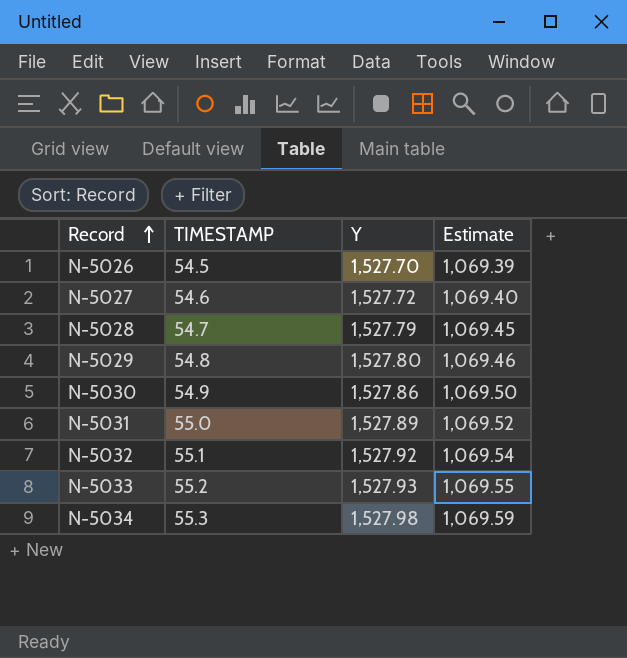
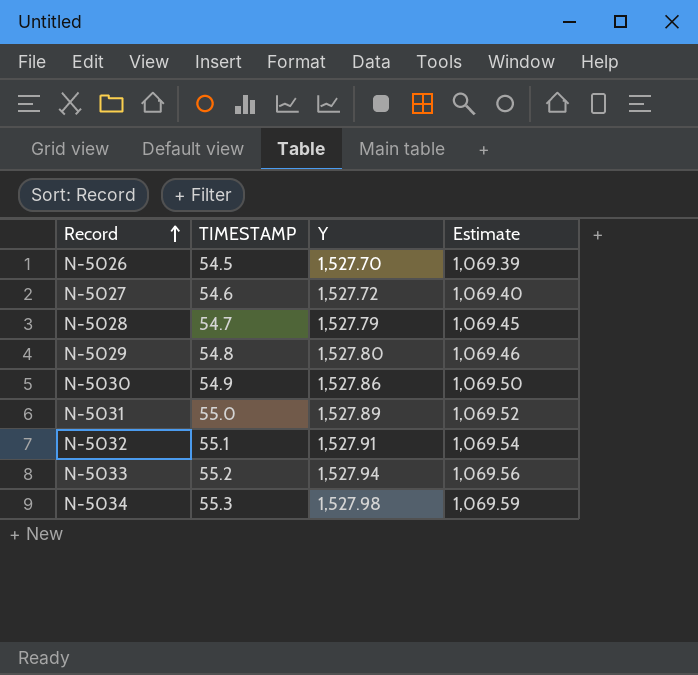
N-5032 | Y: 1,527.92 -> 1,527.91
N-5033 | Y: 1,527.93 -> 1,527.94
N-5033 | Estimate: 1,069.55 -> 1,069.56

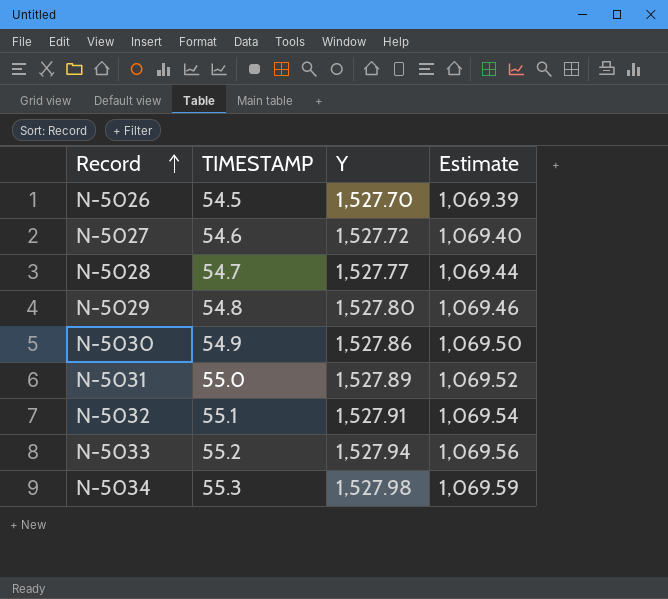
N-5028 | Y: 1,527.79 -> 1,527.77
N-5028 | Estimate: 1,069.45 -> 1,069.44

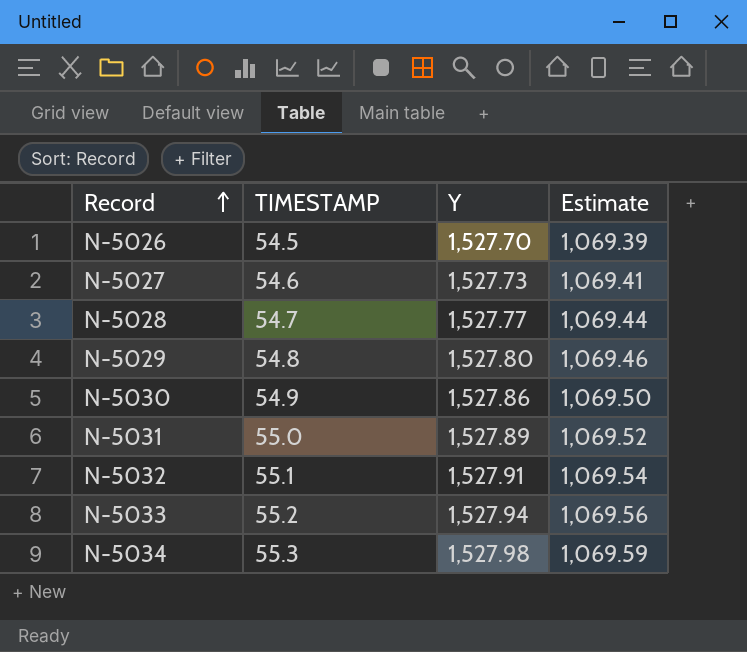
N-5027 | Y: 1,527.72 -> 1,527.73
N-5027 | Estimate: 1,069.40 -> 1,069.41

